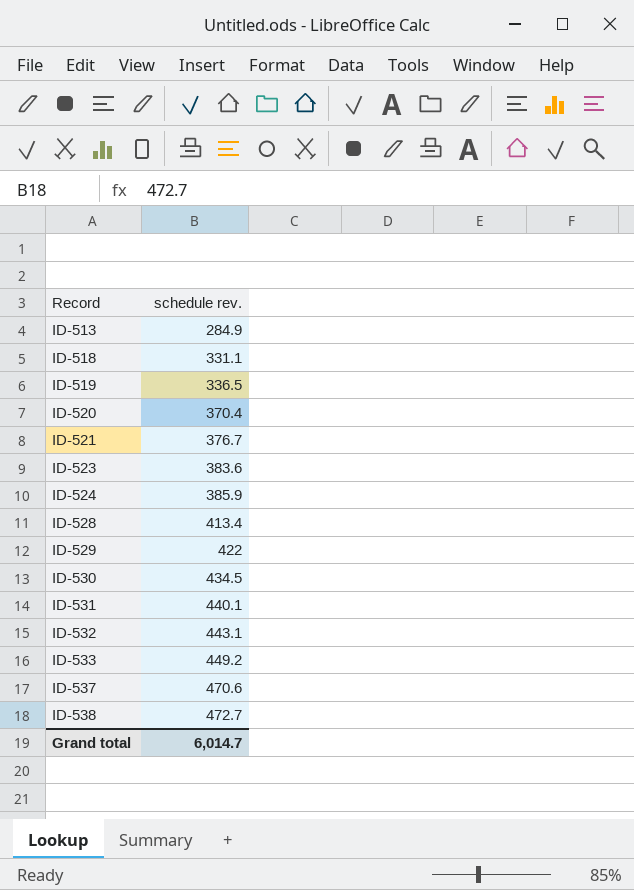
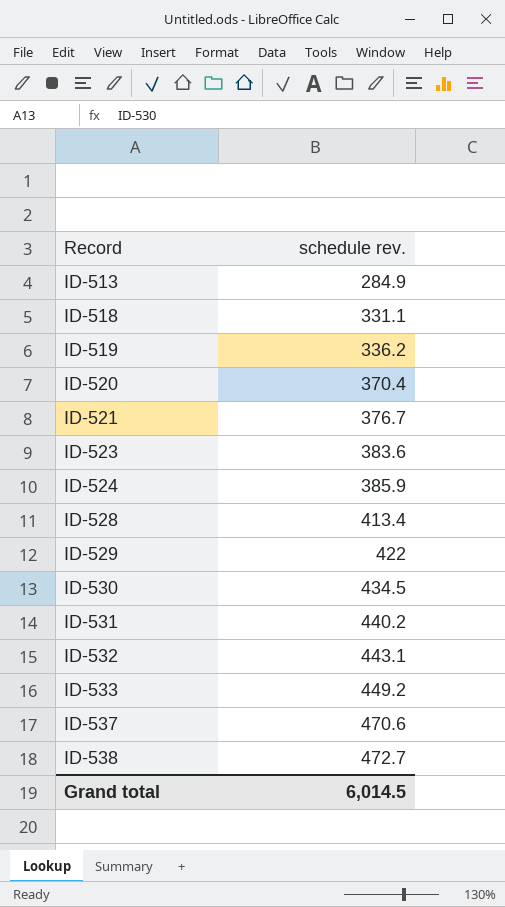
ID-519 | schedule rev.: 336.5 -> 336.2
ID-531 | schedule rev.: 440.1 -> 440.2
Grand total | schedule rev.: 6,014.7 -> 6,014.5

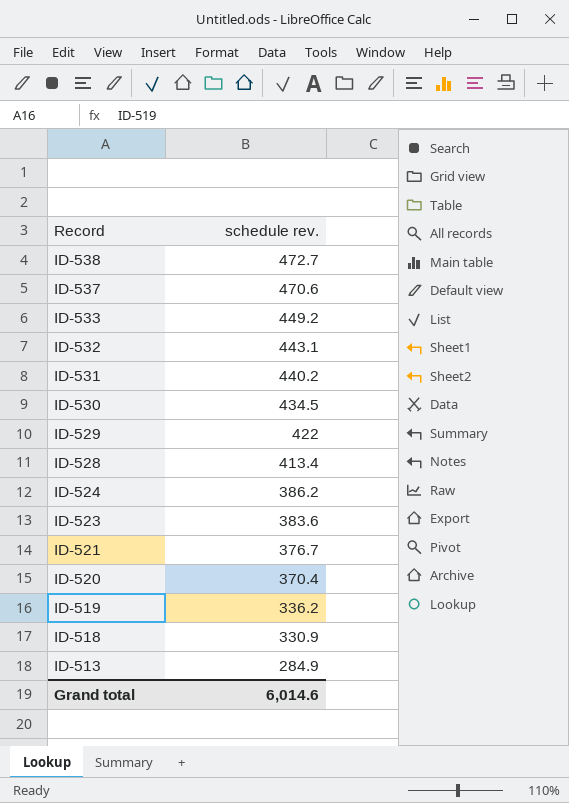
row order: Record ascending -> Record descending
ID-524 | schedule rev.: 385.9 -> 386.2
ID-518 | schedule rev.: 331.1 -> 330.9
Grand total | schedule rev.: 6,014.5 -> 6,014.6

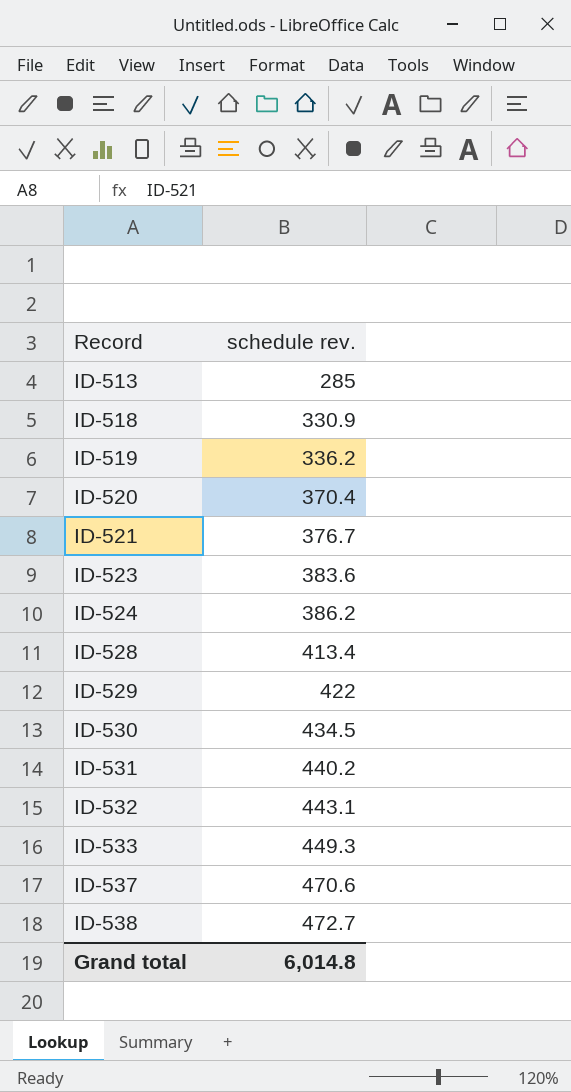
row order: Record descending -> Record ascending
ID-513 | schedule rev.: 284.9 -> 285
ID-533 | schedule rev.: 449.2 -> 449.3
Grand total | schedule rev.: 6,014.6 -> 6,014.8

